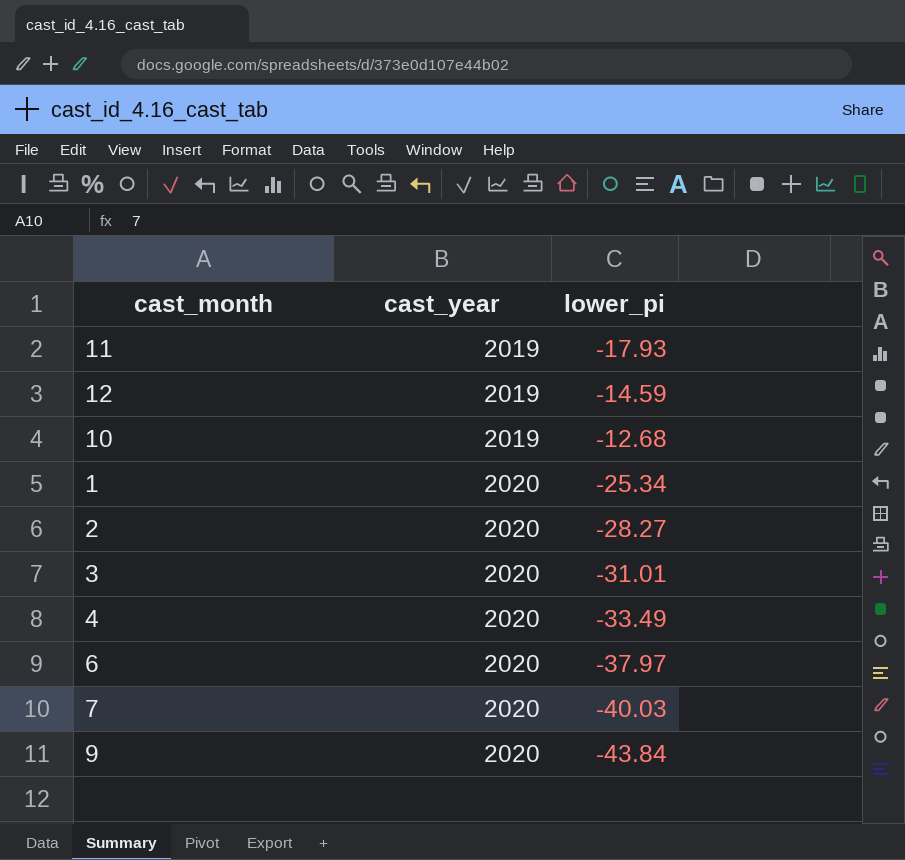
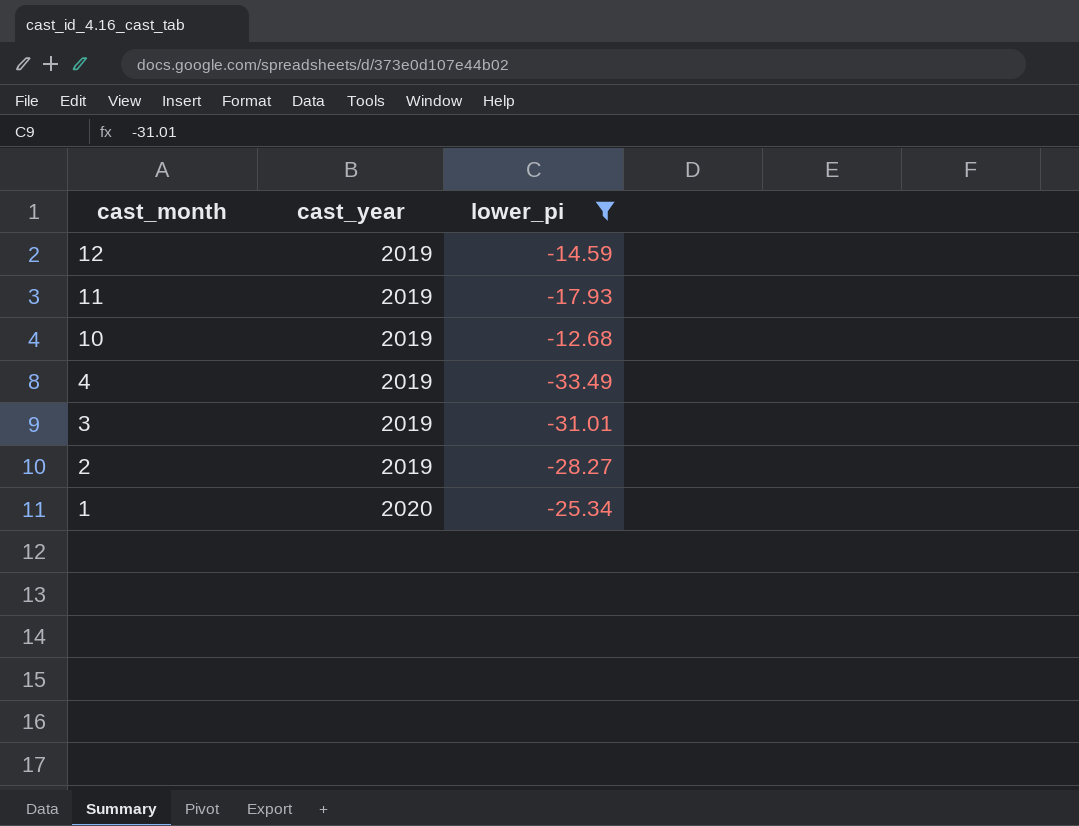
filter: none -> lower_pi >= -33.49
row order: cast_year ascending -> cast_month descending
4 | cast_year: 2020 -> 2019
3 | cast_year: 2020 -> 2019
2 | cast_year: 2020 -> 2019

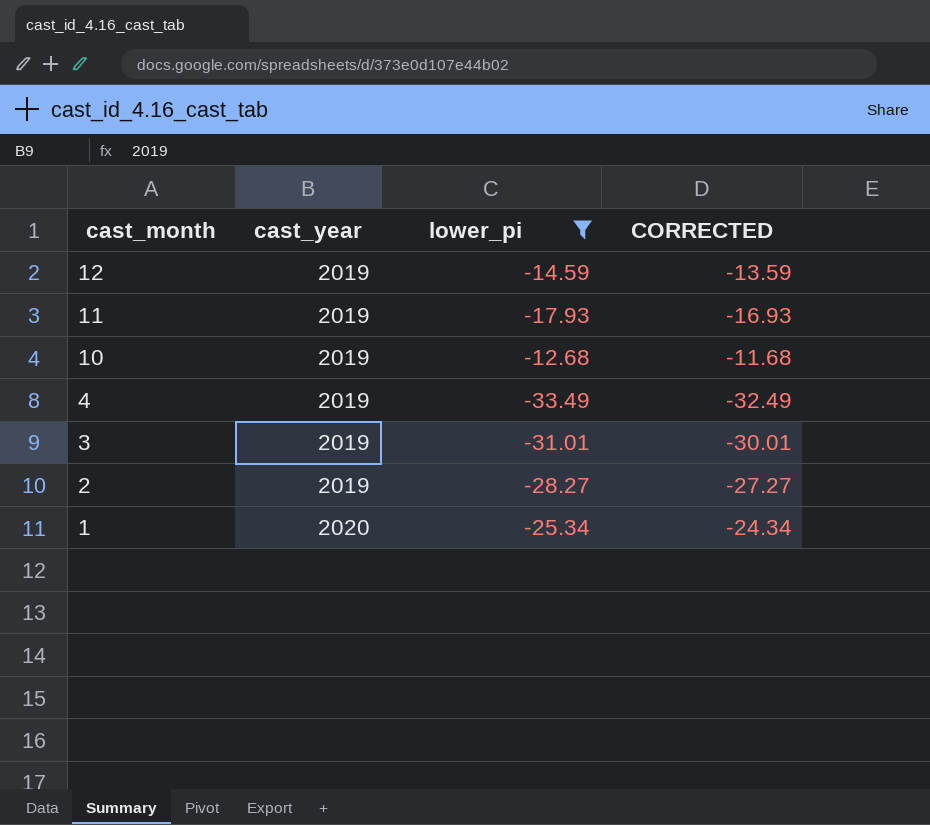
column CORRECTED | formula: none -> [lower_pi] + 1

